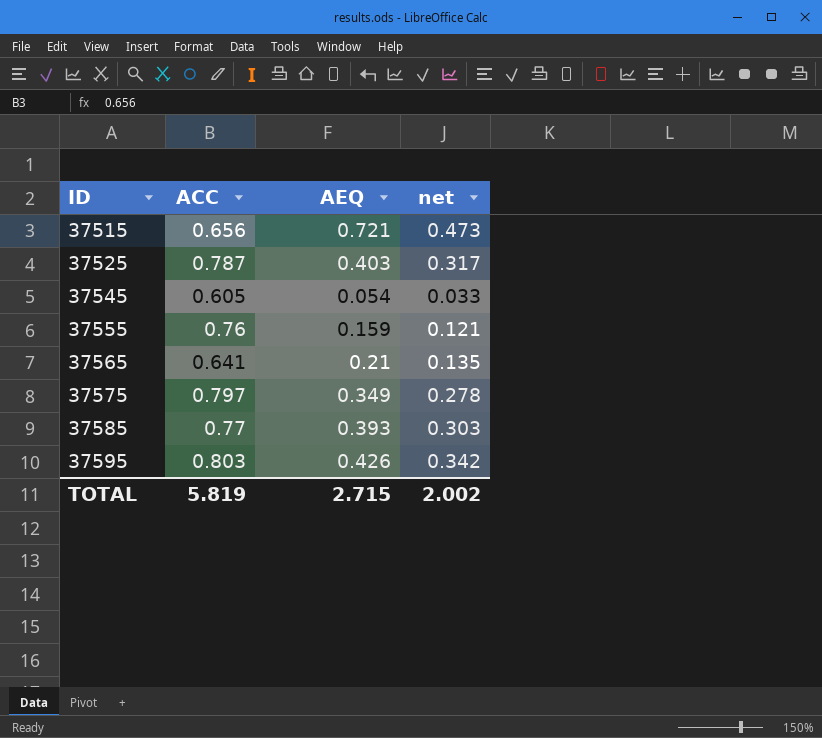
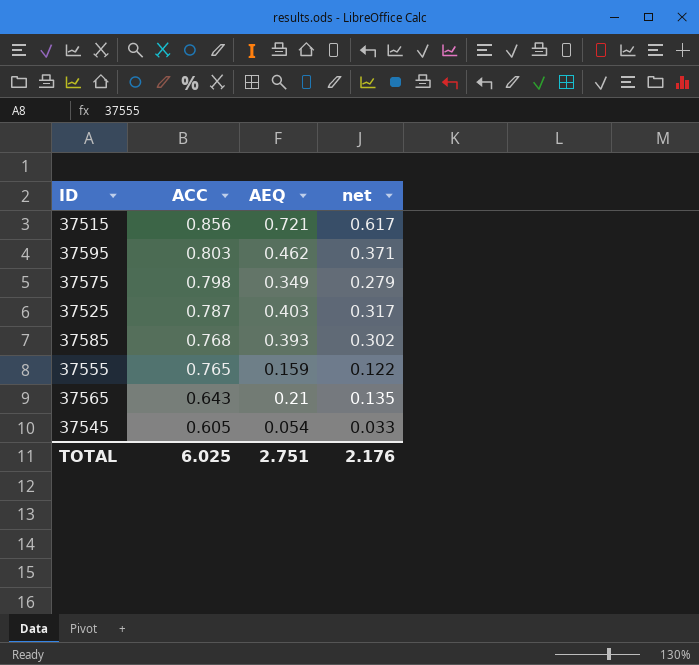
row order: ID ascending -> ACC descending
37515 | ACC: 0.656 -> 0.856
37515 | net: 0.473 -> 0.617
37595 | AEQ: 0.426 -> 0.462
37595 | net: 0.342 -> 0.371
37575 | ACC: 0.797 -> 0.798
37575 | net: 0.278 -> 0.279
37585 | ACC: 0.77 -> 0.768
37585 | net: 0.303 -> 0.302
37555 | ACC: 0.76 -> 0.765
37555 | net: 0.121 -> 0.122
37565 | ACC: 0.641 -> 0.643
TOTAL | ACC: 5.819 -> 6.025
TOTAL | AEQ: 2.715 -> 2.751
TOTAL | net: 2.002 -> 2.176

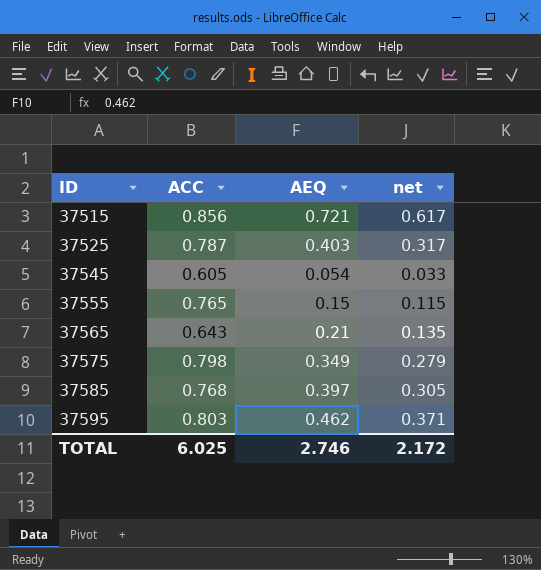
row order: ACC descending -> ID ascending
37555 | AEQ: 0.159 -> 0.15
37555 | net: 0.122 -> 0.115
37585 | AEQ: 0.393 -> 0.397
37585 | net: 0.302 -> 0.305
TOTAL | AEQ: 2.751 -> 2.746
TOTAL | net: 2.176 -> 2.172

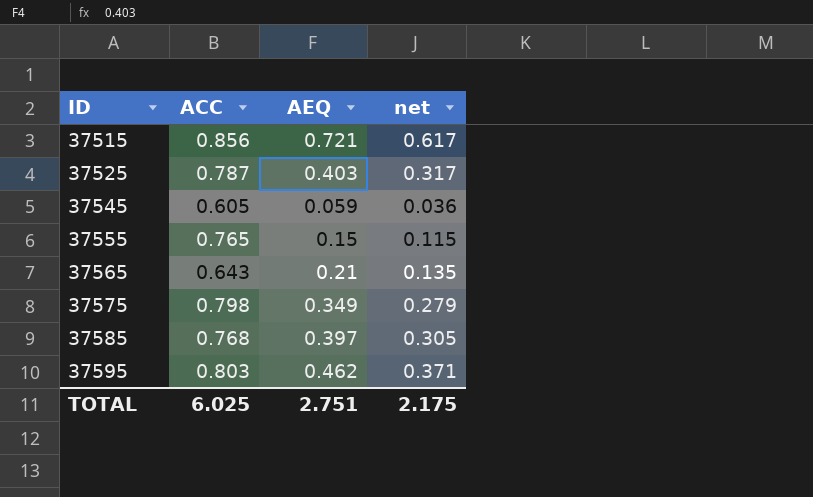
37545 | AEQ: 0.054 -> 0.059
37545 | net: 0.033 -> 0.036
TOTAL | AEQ: 2.746 -> 2.751
TOTAL | net: 2.172 -> 2.175

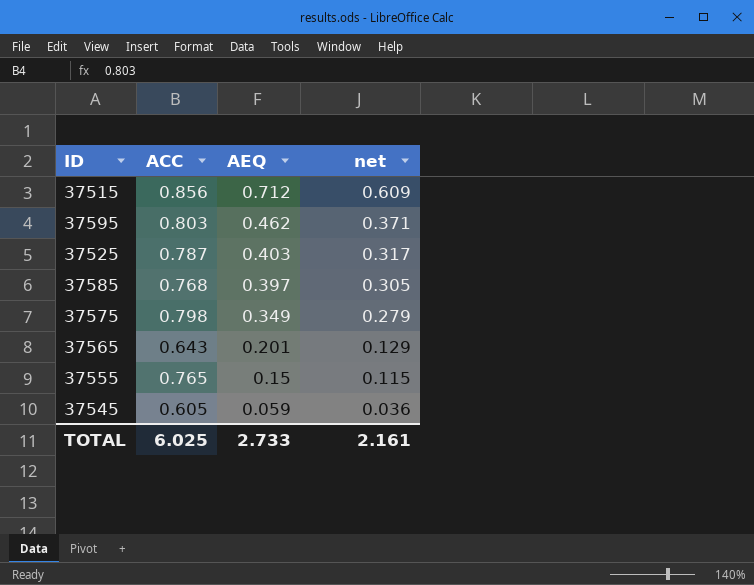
row order: ID ascending -> AEQ descending
37515 | AEQ: 0.721 -> 0.712
37515 | net: 0.617 -> 0.609
37565 | AEQ: 0.21 -> 0.201
37565 | net: 0.135 -> 0.129
TOTAL | AEQ: 2.751 -> 2.733
TOTAL | net: 2.175 -> 2.161

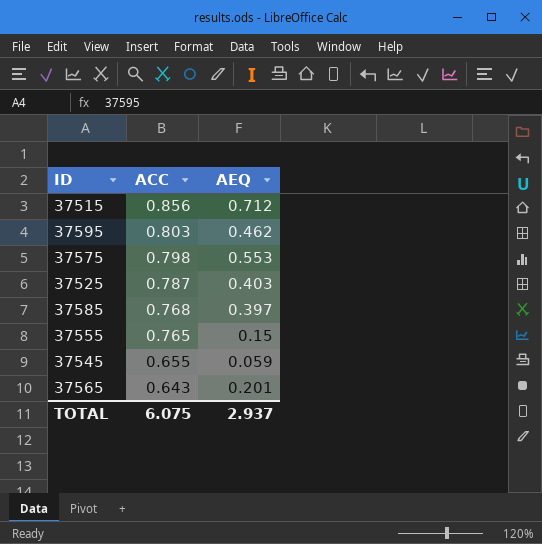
row order: AEQ descending -> ACC descending
column net | formula: [ACC] * [AEQ] -> none
37575 | AEQ: 0.349 -> 0.553
37545 | ACC: 0.605 -> 0.655
TOTAL | ACC: 6.025 -> 6.075
TOTAL | AEQ: 2.733 -> 2.937

